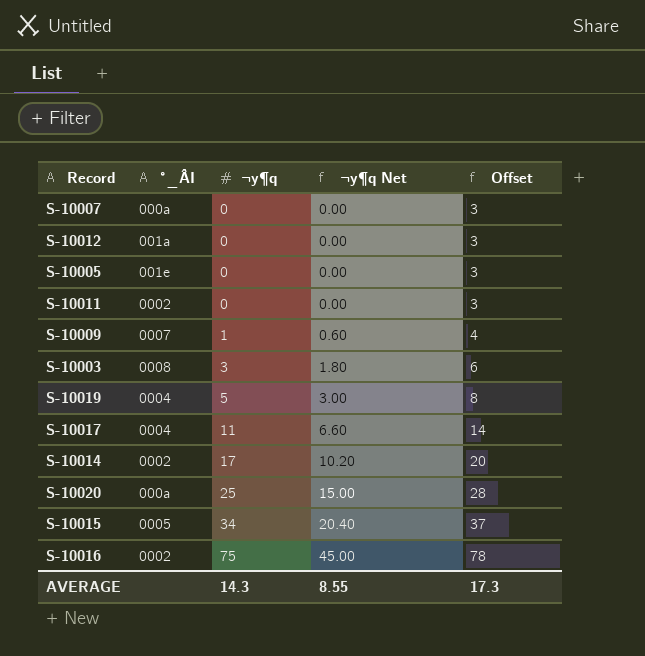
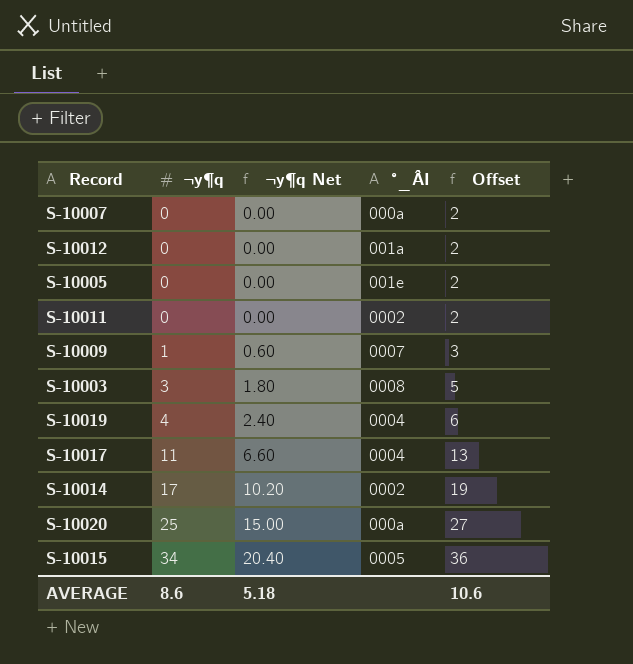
column °_ÂI | position: 2 -> 4
column Offset | formula: [¬y¶q] + 3 -> [¬y¶q] + 2
row S-10016: 0002 | 75 | 45.00 | 78 -> none
S-10019 | ¬y¶q: 5 -> 4
S-10019 | ¬y¶q Net: 3.00 -> 2.40
AVERAGE | ¬y¶q: 14.3 -> 8.6
AVERAGE | ¬y¶q Net: 8.55 -> 5.18
AVERAGE | Offset: 17.3 -> 10.6

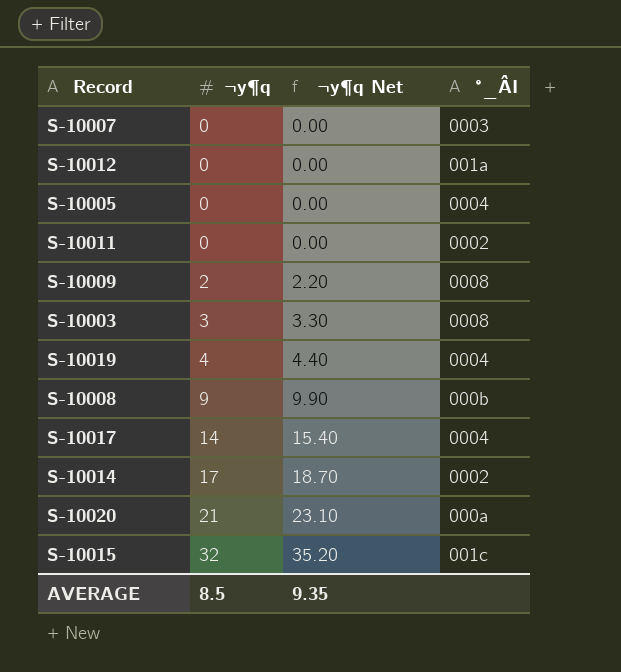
column Offset | formula: [¬y¶q] + 2 -> none
column ¬y¶q Net | formula: [¬y¶q] * 0.6 -> [¬y¶q] * 1.1
S-10007 | °_ÂI: 000a -> 0003
S-10005 | °_ÂI: 001e -> 0004
S-10009 | ¬y¶q: 1 -> 2
S-10009 | °_ÂI: 0007 -> 0008
row S-10008: none -> 9 | 9.90 | 000b
S-10017 | ¬y¶q: 11 -> 14
S-10020 | ¬y¶q: 25 -> 21
S-10015 | ¬y¶q: 34 -> 32
S-10015 | °_ÂI: 0005 -> 001c
AVERAGE | ¬y¶q: 8.6 -> 8.5
AVERAGE | ¬y¶q Net: 5.18 -> 9.35

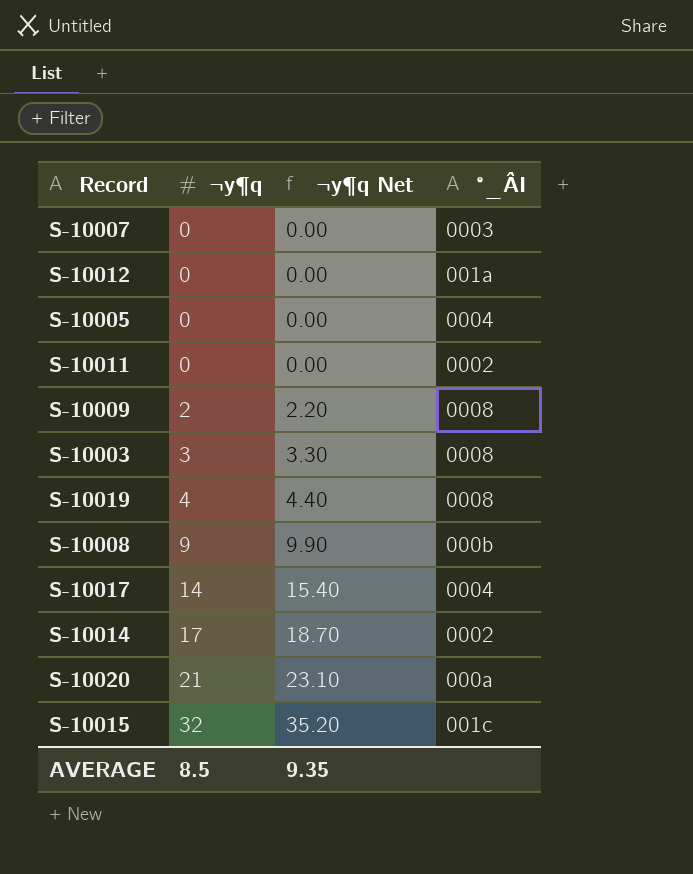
S-10019 | °_ÂI: 0004 -> 0008

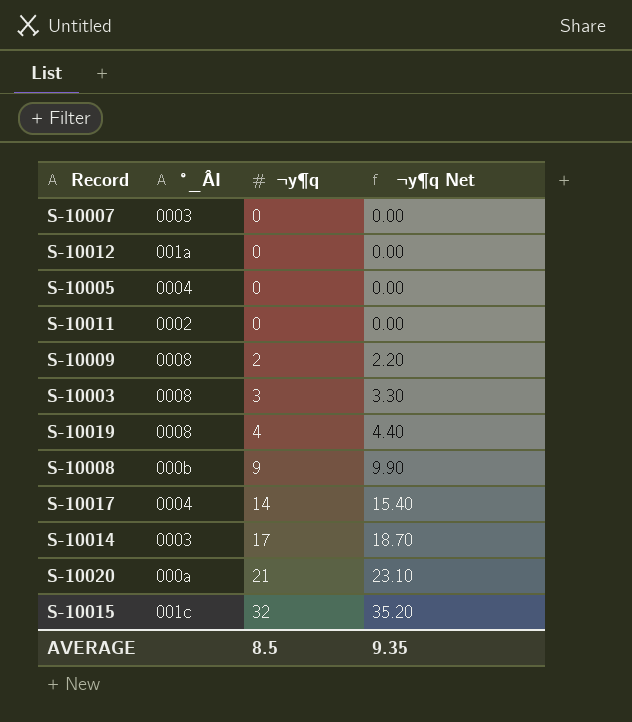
column °_ÂI | position: 4 -> 2
S-10014 | °_ÂI: 0002 -> 0003

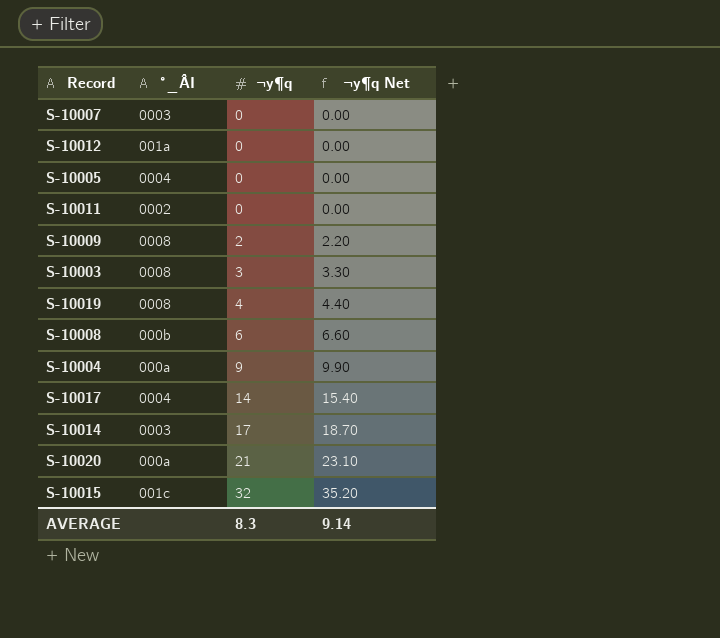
S-10008 | ¬y¶q: 9 -> 6
S-10008 | ¬y¶q Net: 9.90 -> 6.60
row S-10004: none -> 000a | 9 | 9.90
AVERAGE | ¬y¶q: 8.5 -> 8.3
AVERAGE | ¬y¶q Net: 9.35 -> 9.14

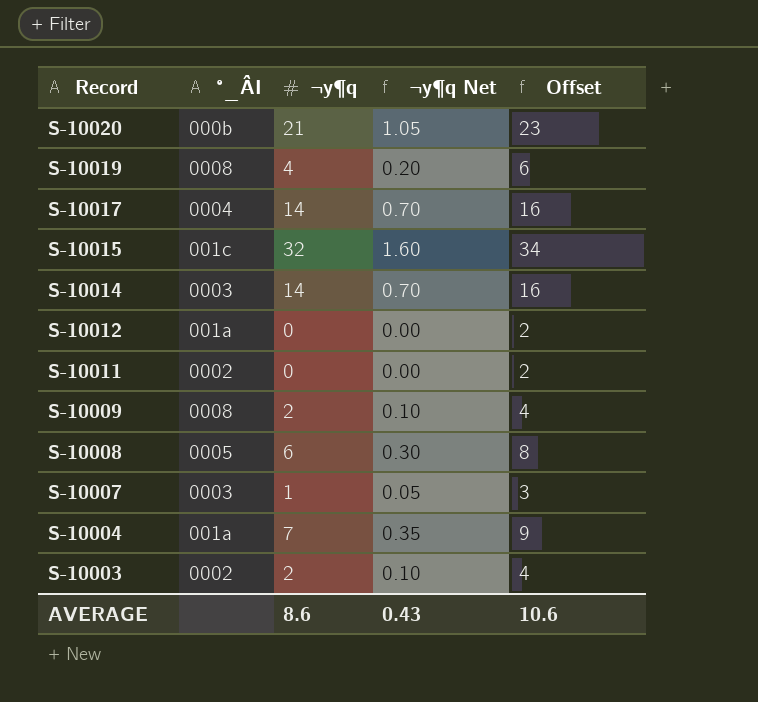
row order: ¬y¶q ascending -> Record descending
column ¬y¶q Net | formula: [¬y¶q] * 1.1 -> [¬y¶q] * 0.05
column Offset | formula: none -> [¬y¶q] + 2
row S-10005: 0004 | 0 | 0.00 -> none
S-10020 | °_ÂI: 000a -> 000b
S-10014 | ¬y¶q: 17 -> 14
S-10008 | °_ÂI: 000b -> 0005
S-10007 | ¬y¶q: 0 -> 1
S-10004 | °_ÂI: 000a -> 001a
S-10004 | ¬y¶q: 9 -> 7
S-10003 | °_ÂI: 0008 -> 0002
S-10003 | ¬y¶q: 3 -> 2
AVERAGE | ¬y¶q: 8.3 -> 8.6
AVERAGE | ¬y¶q Net: 9.14 -> 0.43

